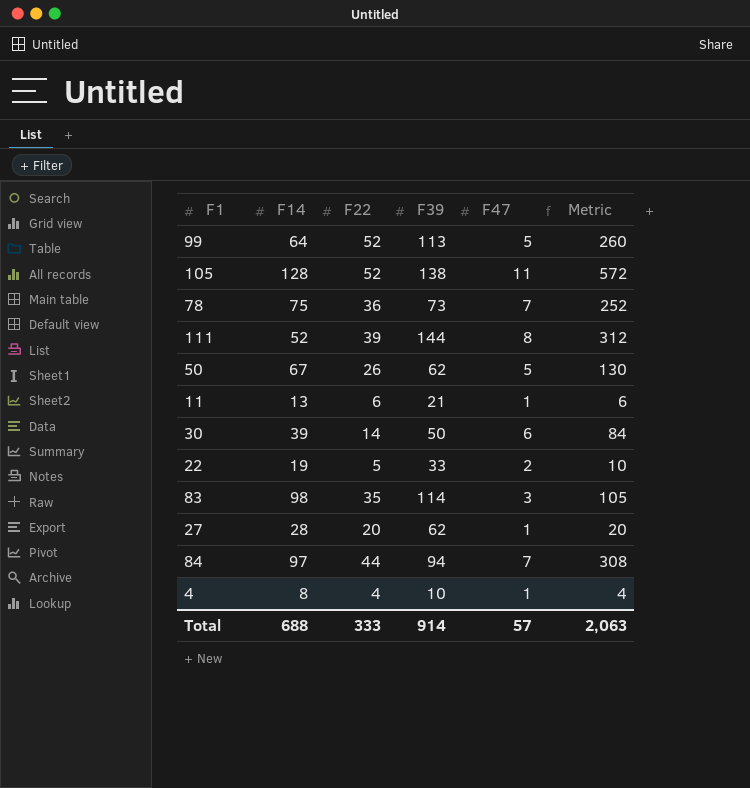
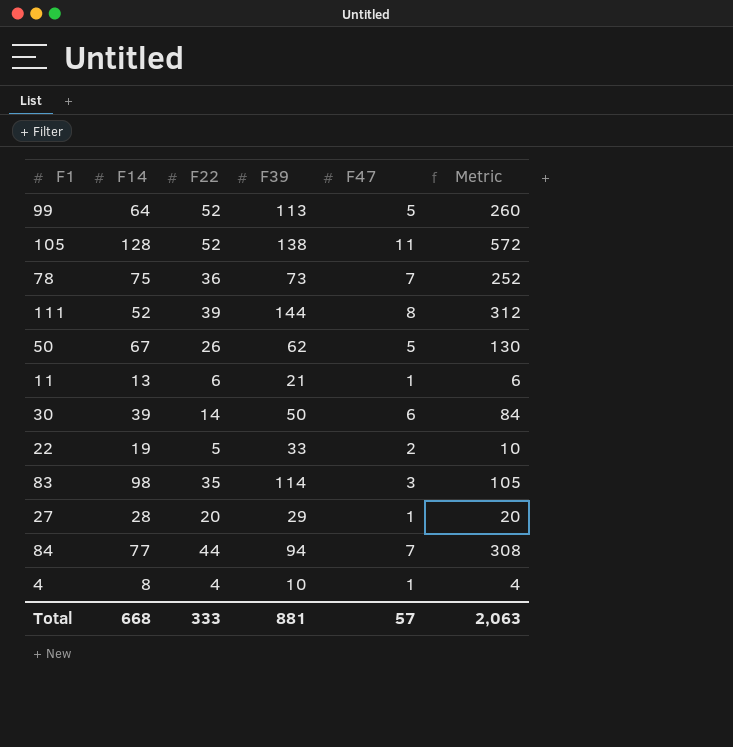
27 | F39: 62 -> 29
84 | F14: 97 -> 77
Total | F14: 688 -> 668
Total | F39: 914 -> 881

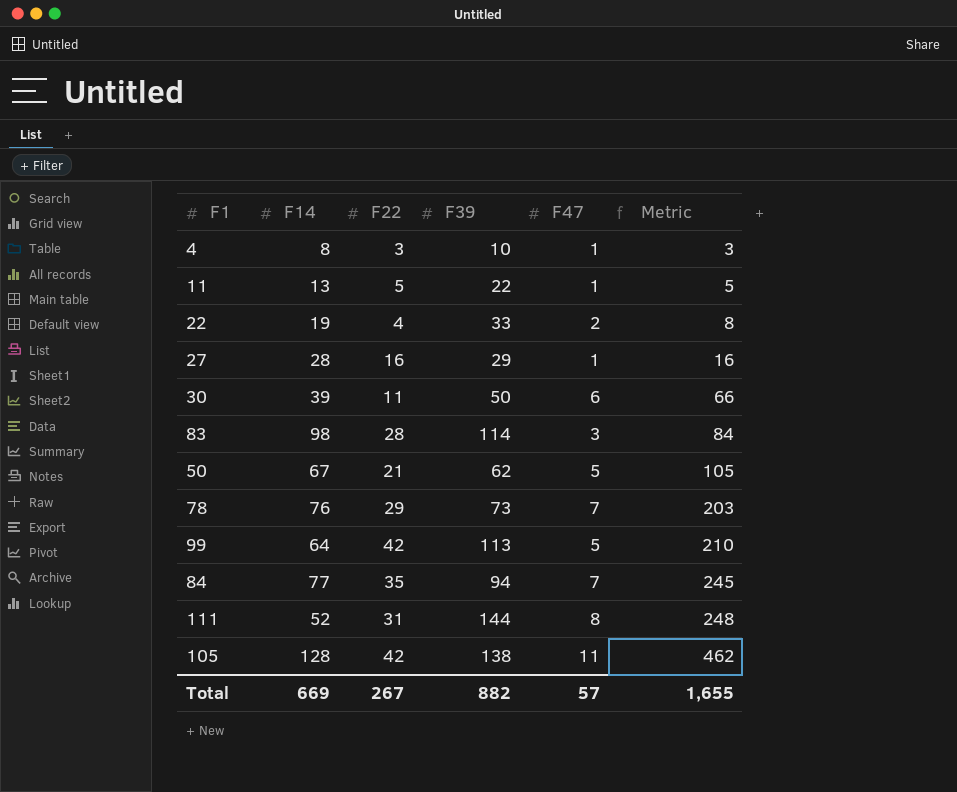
row order: none -> Metric ascending
4 | F22: 4 -> 3
4 | Metric: 4 -> 3
11 | F22: 6 -> 5
11 | F39: 21 -> 22
11 | Metric: 6 -> 5
22 | F22: 5 -> 4
22 | Metric: 10 -> 8
27 | F22: 20 -> 16
27 | Metric: 20 -> 16
30 | F22: 14 -> 11
30 | Metric: 84 -> 66
83 | F22: 35 -> 28
83 | Metric: 105 -> 84
50 | F22: 26 -> 21
50 | Metric: 130 -> 105
78 | F14: 75 -> 76
78 | F22: 36 -> 29
78 | Metric: 252 -> 203
99 | F22: 52 -> 42
99 | Metric: 260 -> 210
84 | F22: 44 -> 35
84 | Metric: 308 -> 245
111 | F22: 39 -> 31
111 | Metric: 312 -> 248
105 | F22: 52 -> 42
105 | Metric: 572 -> 462
Total | F14: 668 -> 669
Total | F22: 333 -> 267
Total | F39: 881 -> 882
Total | Metric: 2,063 -> 1,655

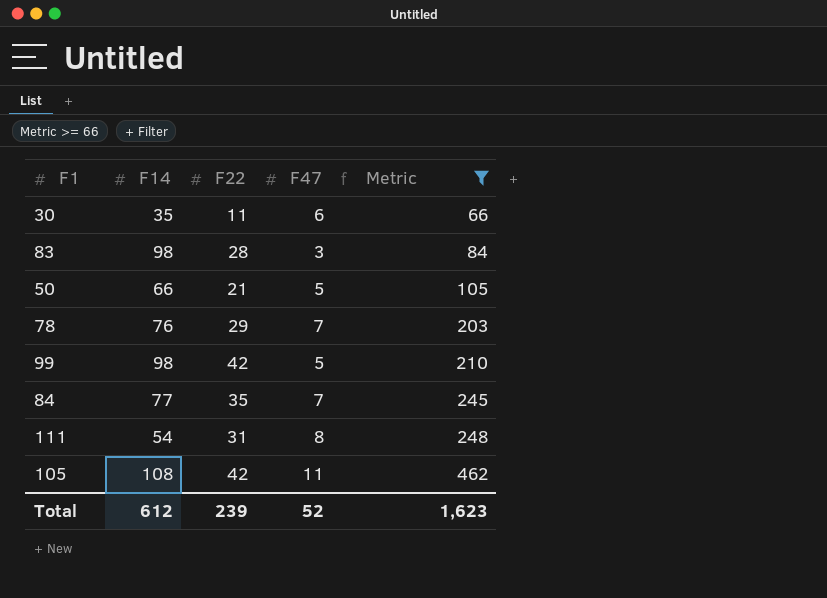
filter: none -> Metric >= 66
column F39 | position: 4 -> none
30 | F14: 39 -> 35
50 | F14: 67 -> 66
99 | F14: 64 -> 98
111 | F14: 52 -> 54
105 | F14: 128 -> 108
Total | F14: 669 -> 612
Total | F22: 267 -> 239
Total | F47: 57 -> 52
Total | Metric: 1,655 -> 1,623

